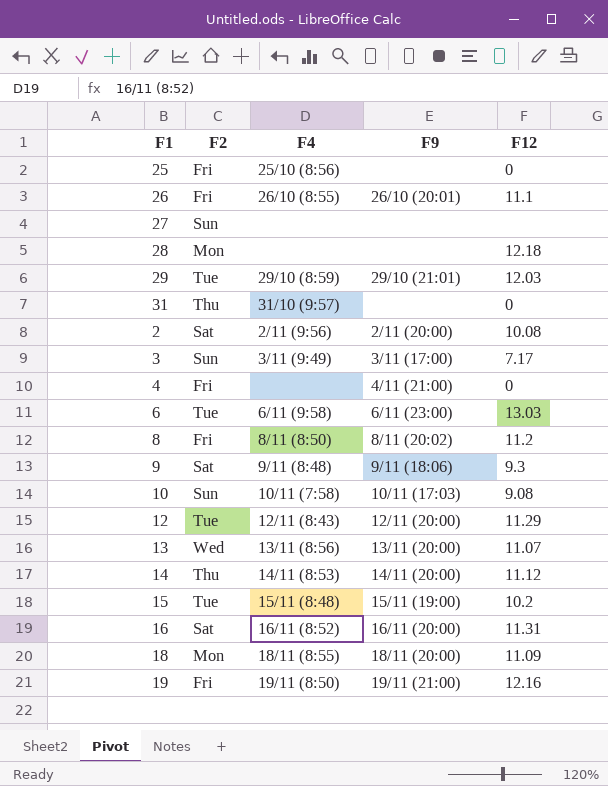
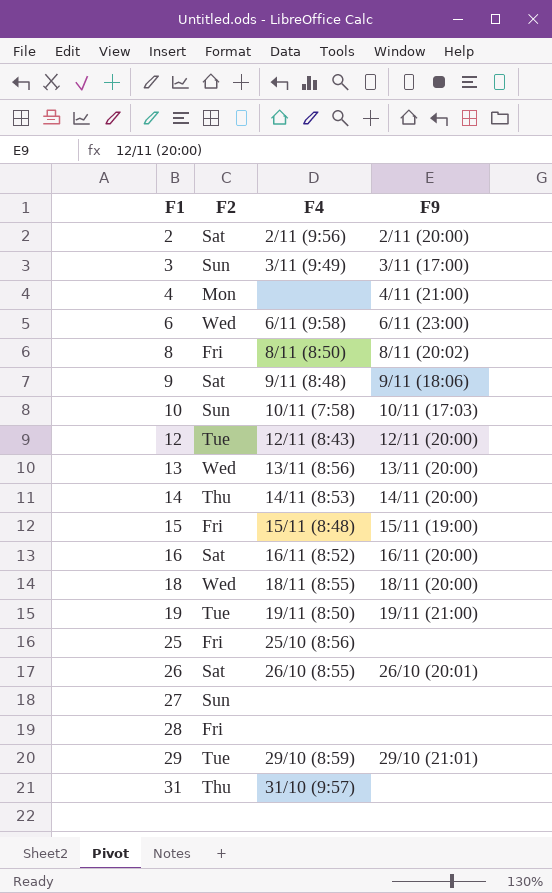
row order: none -> F1 ascending
column F12 | position: 5 -> none
4 | F2: Fri -> Mon
6 | F2: Tue -> Wed
15 | F2: Tue -> Fri
18 | F2: Mon -> Wed
19 | F2: Fri -> Tue
26 | F2: Fri -> Sat
28 | F2: Mon -> Fri

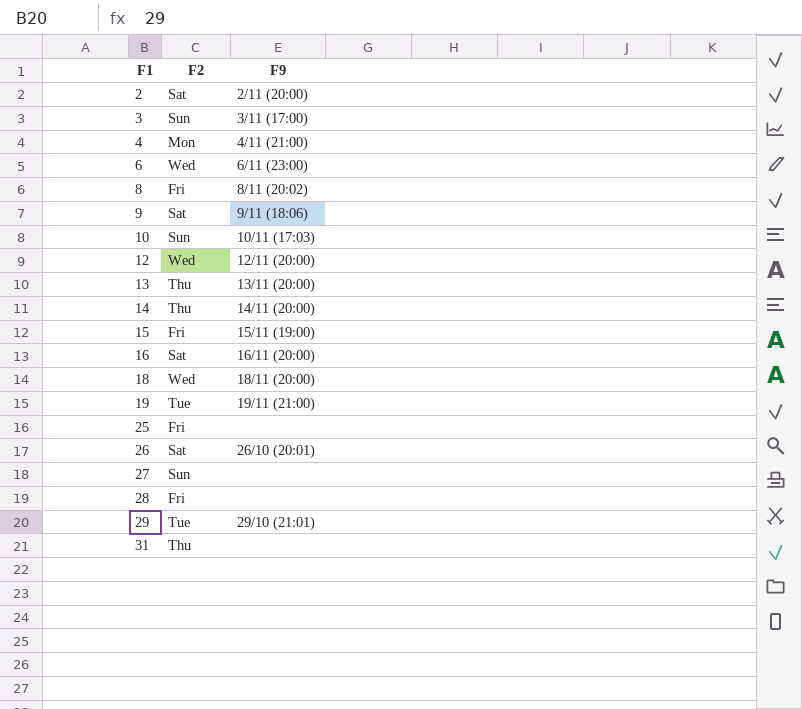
column F4 | position: 3 -> none
12 | F2: Tue -> Wed
13 | F2: Wed -> Thu

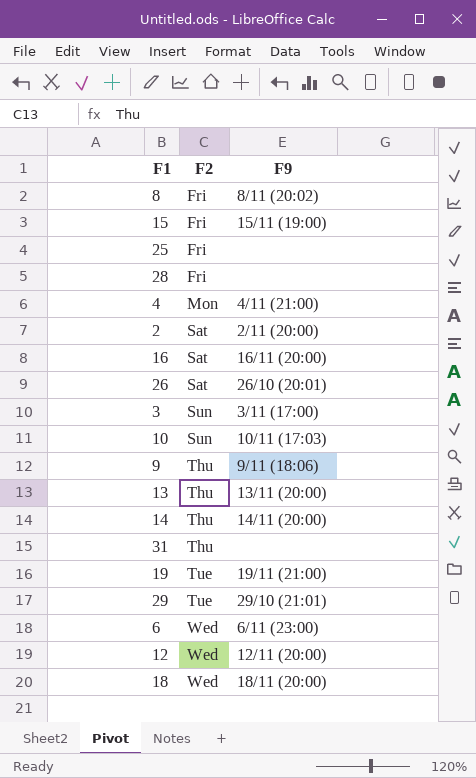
row order: F1 ascending -> F2 ascending
row 27: Sun | none -> none
9 | F2: Sat -> Thu

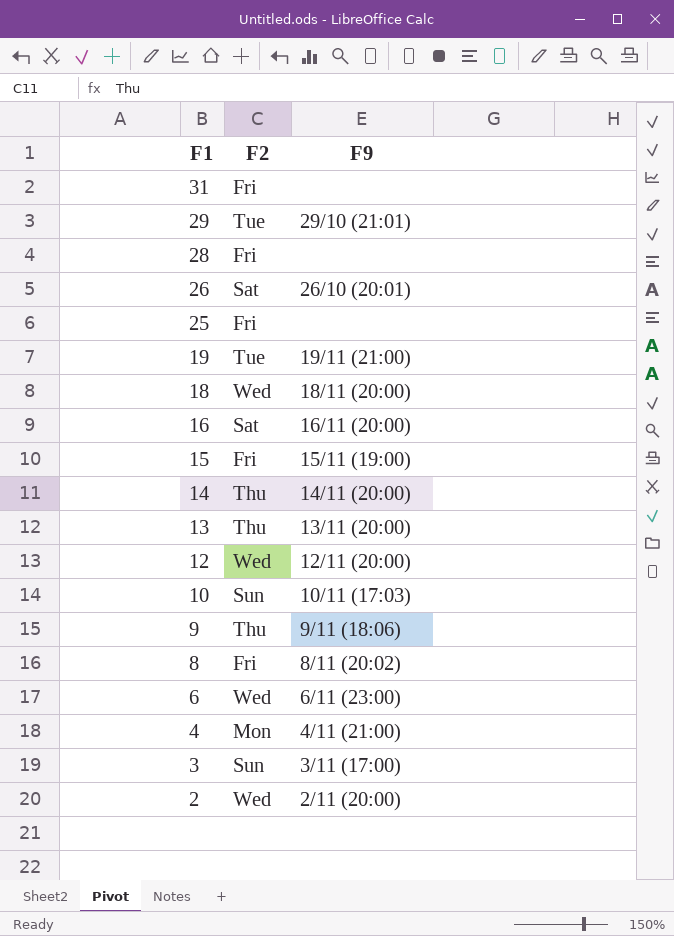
row order: F2 ascending -> F1 descending
31 | F2: Thu -> Fri
2 | F2: Sat -> Wed

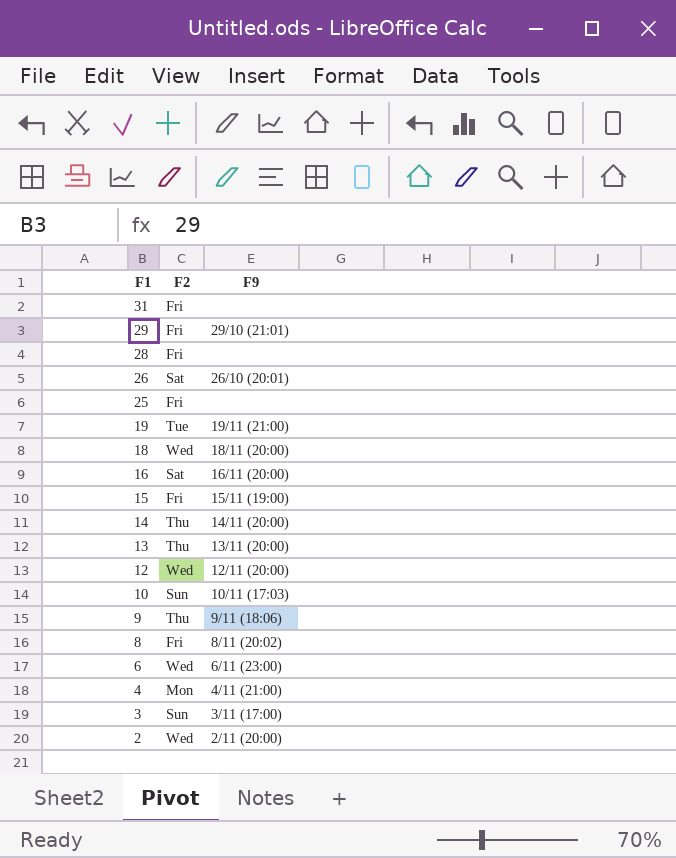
29 | F2: Tue -> Fri

